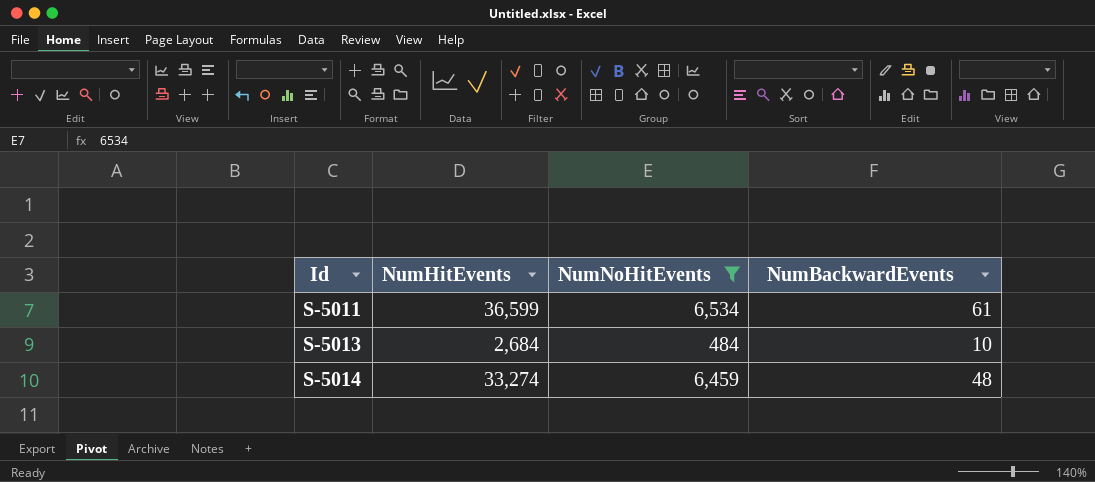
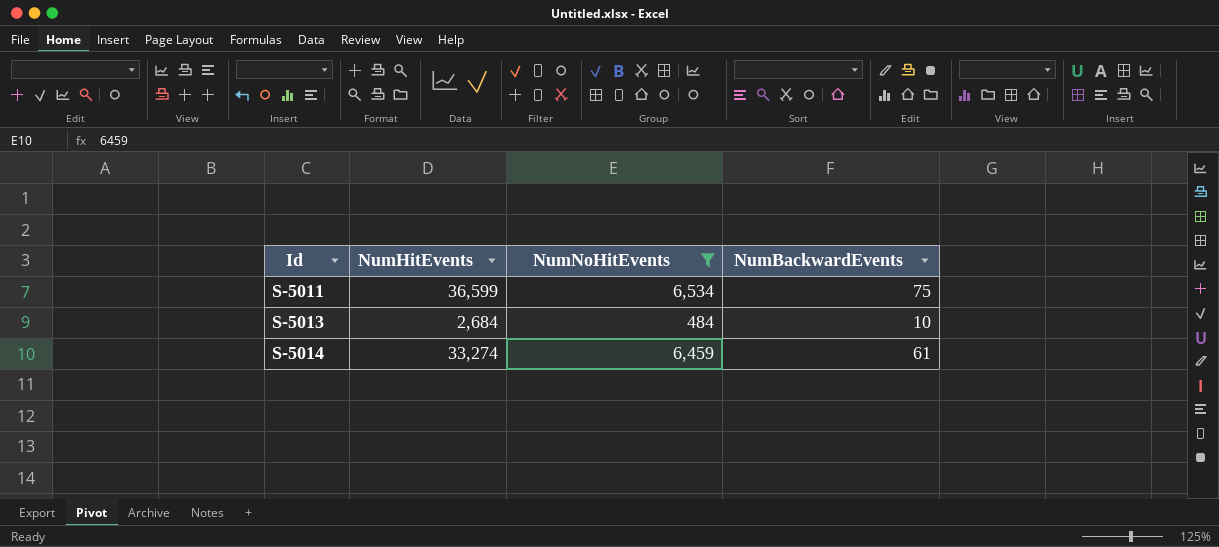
S-5011 | NumBackwardEvents: 61 -> 75
S-5014 | NumBackwardEvents: 48 -> 61

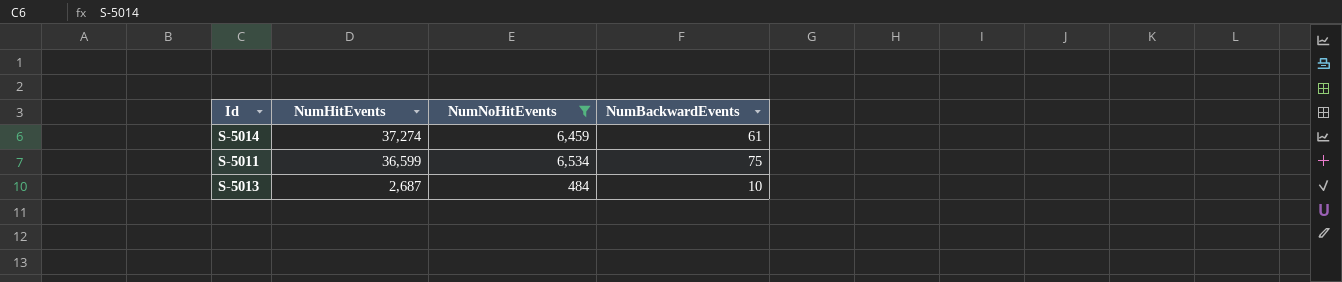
row order: Id ascending -> NumHitEvents descending
S-5014 | NumHitEvents: 33,274 -> 37,274
S-5013 | NumHitEvents: 2,684 -> 2,687

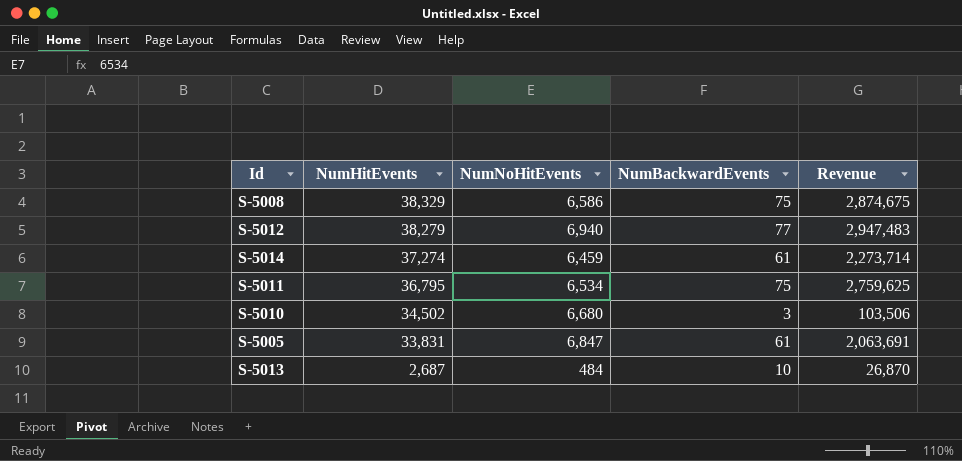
filter: NumNoHitEvents <= 6,534 -> none
column Revenue | formula: none -> [NumHitEvents] * [NumBackwardEvents]
S-5011 | NumHitEvents: 36,599 -> 36,795

